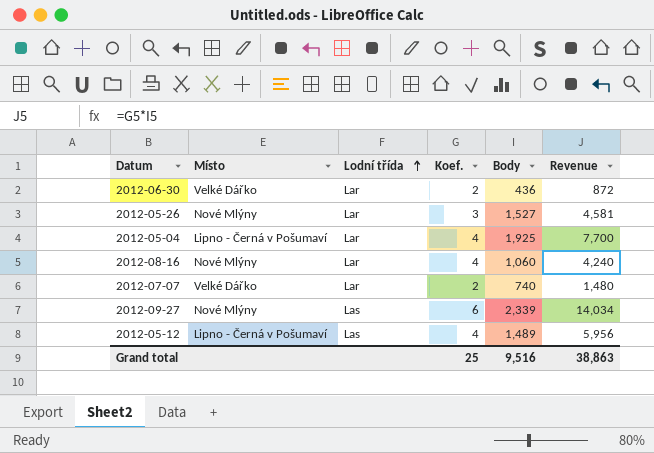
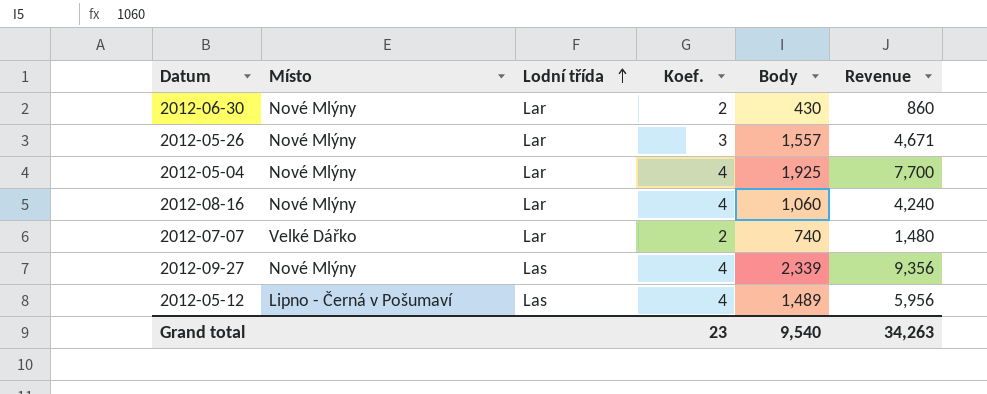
2012-06-30 | Místo: Velké Dářko -> Nové Mlýny
2012-06-30 | Body: 436 -> 430
2012-06-30 | Revenue: 872 -> 860
2012-05-26 | Body: 1,527 -> 1,557
2012-05-26 | Revenue: 4,581 -> 4,671
2012-05-04 | Místo: Lipno - Černá v Pošumaví -> Nové Mlýny
2012-09-27 | Koef.: 6 -> 4
2012-09-27 | Revenue: 14,034 -> 9,356
Grand total | Koef.: 25 -> 23
Grand total | Body: 9,516 -> 9,540
Grand total | Revenue: 38,863 -> 34,263

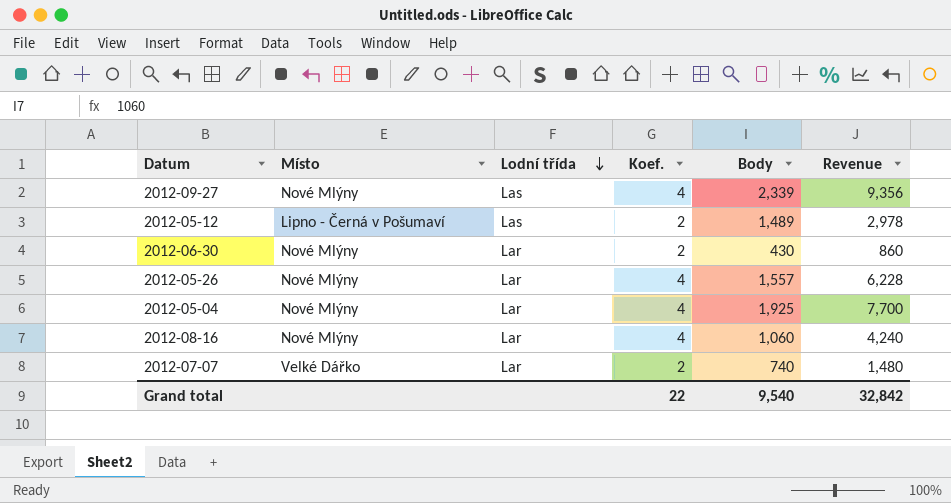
row order: Lodní třída ascending -> Lodní třída descending
2012-05-12 | Koef.: 4 -> 2
2012-05-12 | Revenue: 5,956 -> 2,978
2012-05-26 | Koef.: 3 -> 4
2012-05-26 | Revenue: 4,671 -> 6,228
Grand total | Koef.: 23 -> 22
Grand total | Revenue: 34,263 -> 32,842

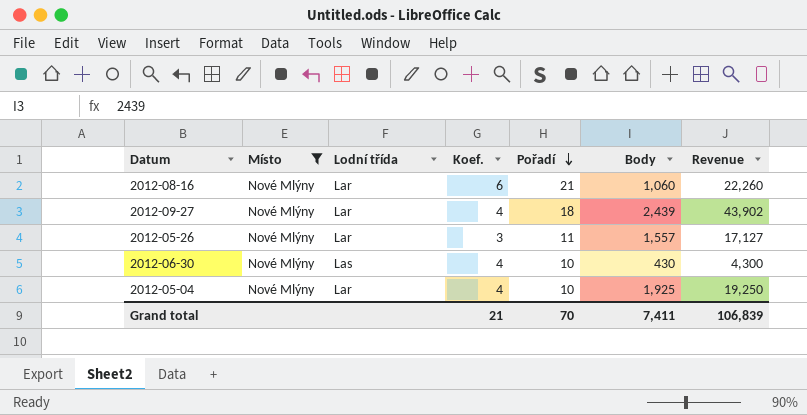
filter: none -> Místo = Nové Mlýny
row order: Lodní třída descending -> Pořadí descending
column Pořadí | position: none -> 5
column Revenue | formula: [Koef.] * [Body] -> [Pořadí] * [Body]
2012-08-16 | Koef.: 4 -> 6
2012-09-27 | Lodní třída: Las -> Lar
2012-09-27 | Body: 2,339 -> 2,439
2012-05-26 | Koef.: 4 -> 3
2012-06-30 | Lodní třída: Lar -> Las
2012-06-30 | Koef.: 2 -> 4
Grand total | Koef.: 22 -> 21
Grand total | Body: 9,540 -> 7,411
Grand total | Revenue: 32,842 -> 106,839

